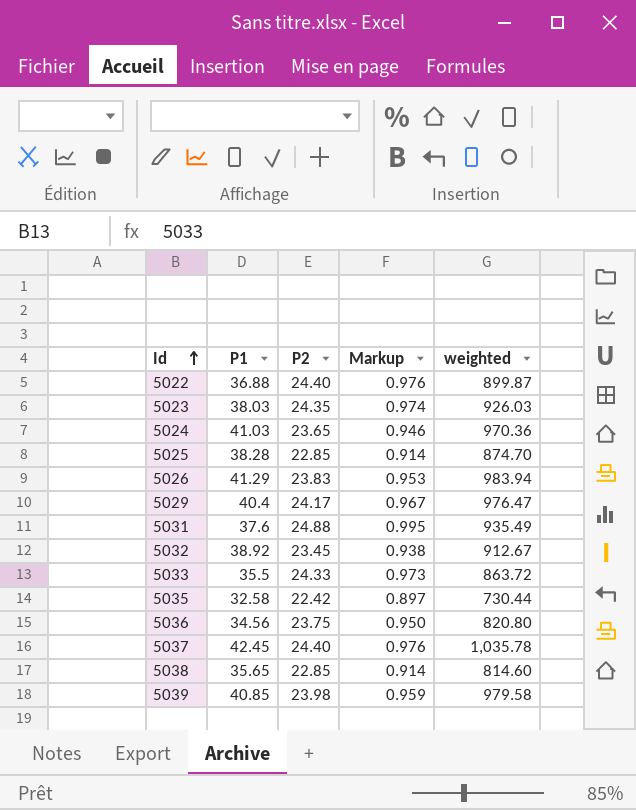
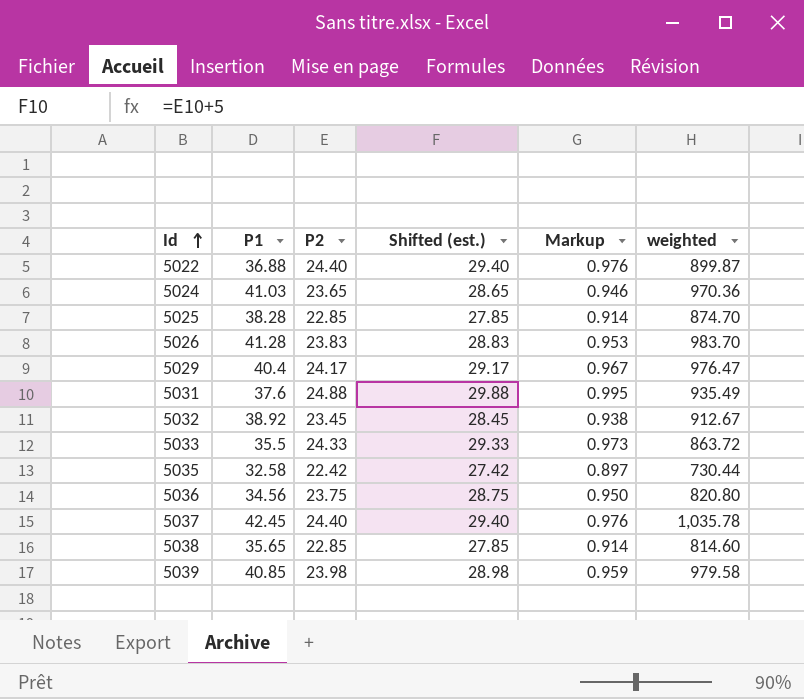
column Shifted (est.) | formula: none -> [P2] + 5
row 5023: 38.03 | 24.35 | 0.974 | 926.03 -> none
5026 | P1: 41.29 -> 41.28
5026 | weighted: 983.94 -> 983.70

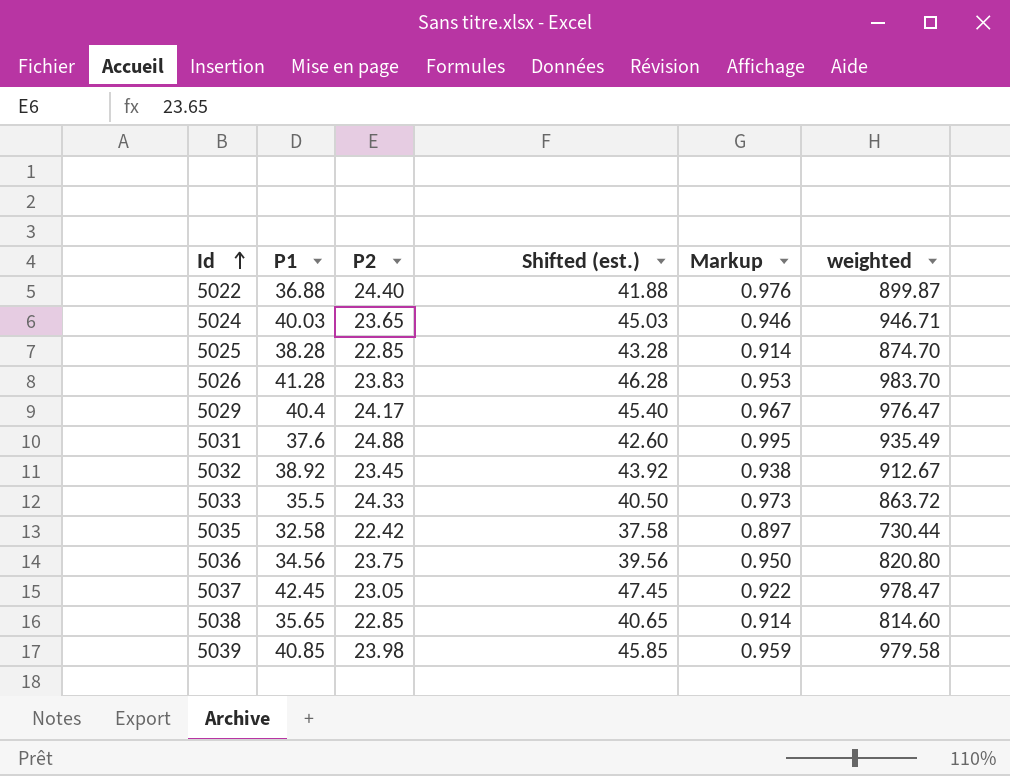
column Shifted (est.) | formula: [P2] + 5 -> [P1] + 5
5024 | P1: 41.03 -> 40.03
5024 | weighted: 970.36 -> 946.71
5037 | P2: 24.40 -> 23.05
5037 | Markup: 0.976 -> 0.922
5037 | weighted: 1,035.78 -> 978.47

